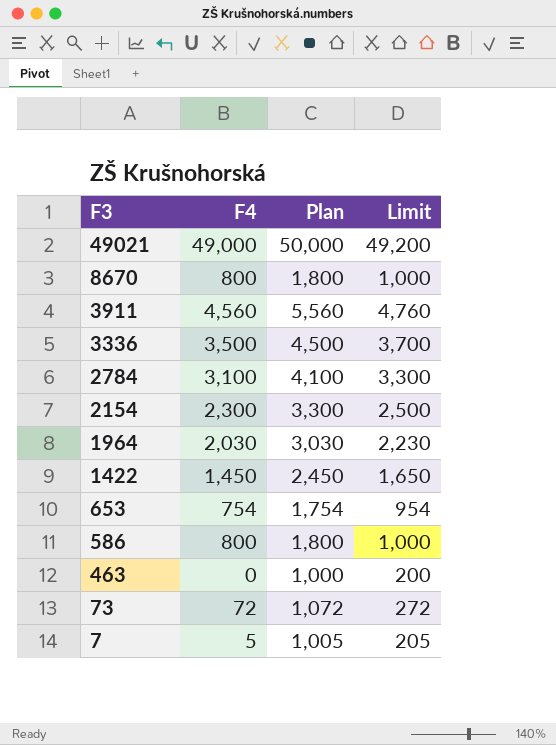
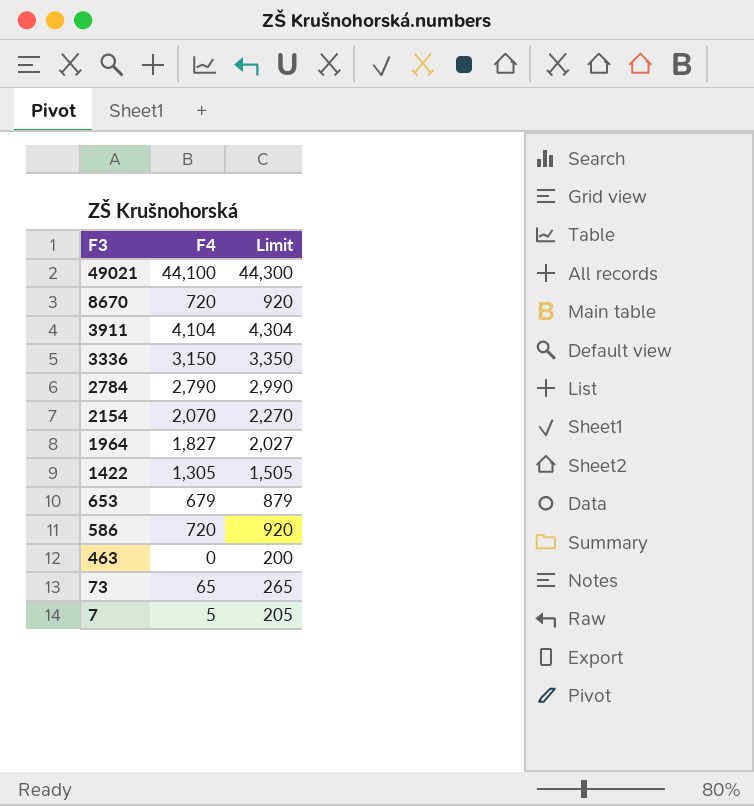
column Plan | formula: [F4] + 1000 -> none
49021 | F4: 49,000 -> 44,100
49021 | Limit: 49,200 -> 44,300
8670 | F4: 800 -> 720
8670 | Limit: 1,000 -> 920
3911 | F4: 4,560 -> 4,104
3911 | Limit: 4,760 -> 4,304
3336 | F4: 3,500 -> 3,150
3336 | Limit: 3,700 -> 3,350
2784 | F4: 3,100 -> 2,790
2784 | Limit: 3,300 -> 2,990
2154 | F4: 2,300 -> 2,070
2154 | Limit: 2,500 -> 2,270
1964 | F4: 2,030 -> 1,827
1964 | Limit: 2,230 -> 2,027
1422 | F4: 1,450 -> 1,305
1422 | Limit: 1,650 -> 1,505
653 | F4: 754 -> 679
653 | Limit: 954 -> 879
586 | F4: 800 -> 720
586 | Limit: 1,000 -> 920
73 | F4: 72 -> 65
73 | Limit: 272 -> 265

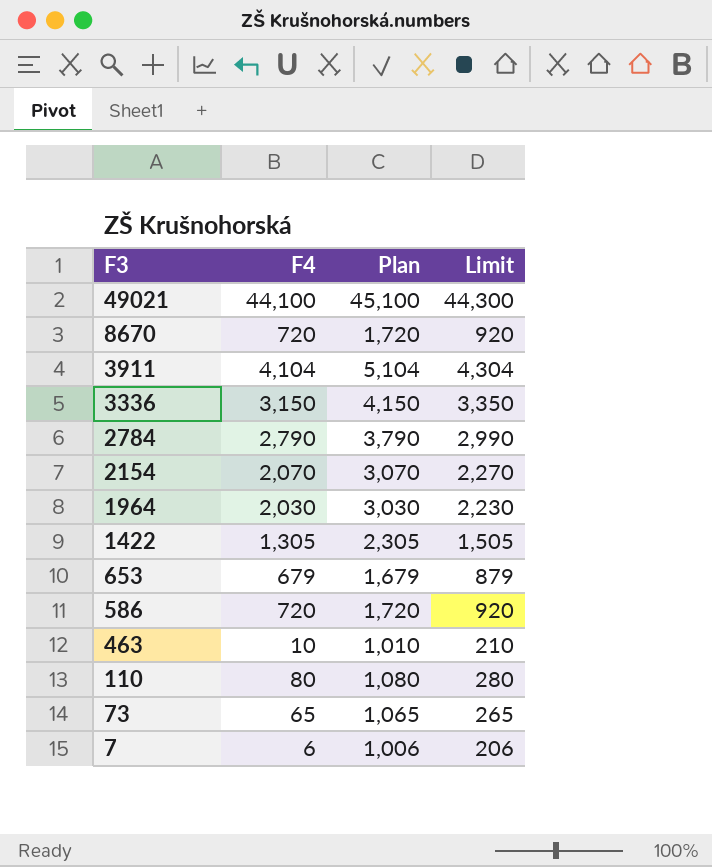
column Plan | formula: none -> [F4] + 1000
1964 | F4: 1,827 -> 2,030
1964 | Limit: 2,027 -> 2,230
463 | F4: 0 -> 10
463 | Limit: 200 -> 210
row 110: none -> 80 | 1,080 | 280
7 | F4: 5 -> 6
7 | Limit: 205 -> 206

